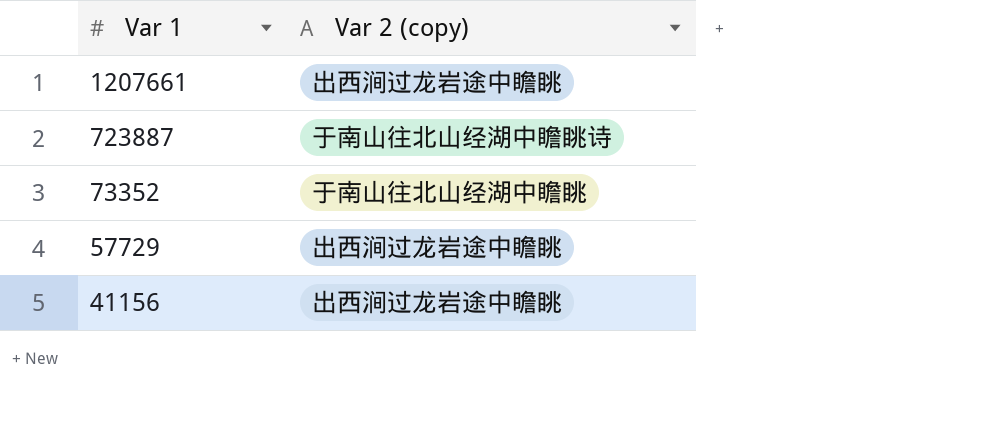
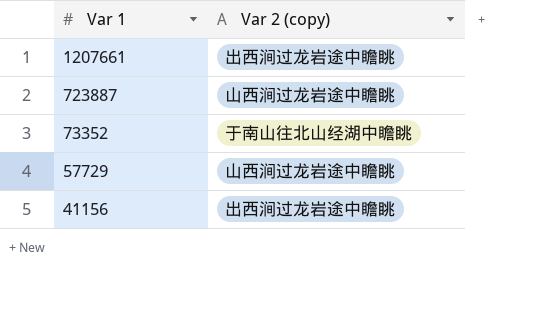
723887 | Var 2 (copy): 于南山往北山经湖中瞻眺诗 -> 山西涧过龙岩途中瞻眺
57729 | Var 2 (copy): 出西涧过龙岩途中瞻眺 -> 山西涧过龙岩途中瞻眺

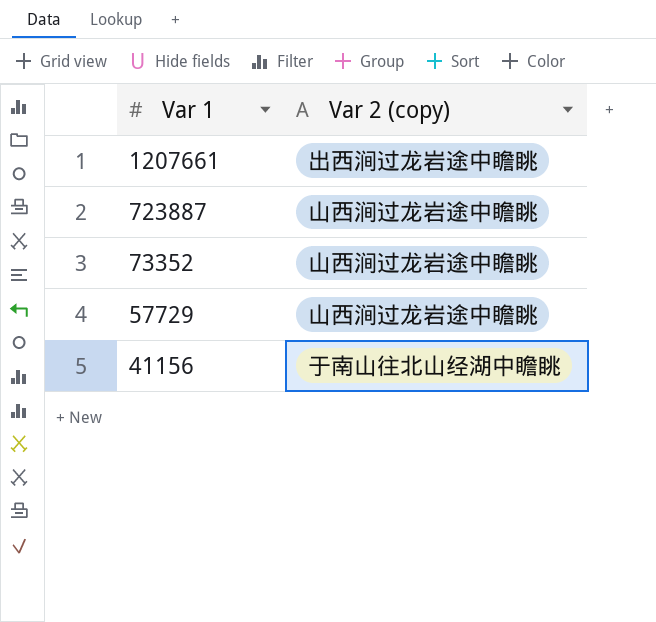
73352 | Var 2 (copy): 于南山往北山经湖中瞻眺 -> 山西涧过龙岩途中瞻眺
41156 | Var 2 (copy): 出西涧过龙岩途中瞻眺 -> 于南山往北山经湖中瞻眺

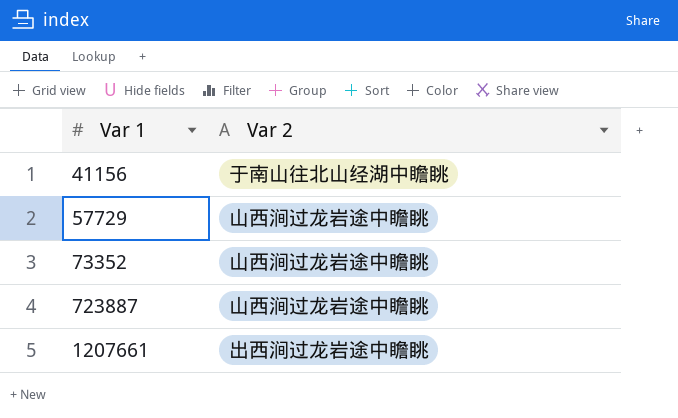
row order: Var 1 descending -> Var 1 ascending
column name: Var 2 (copy) -> Var 2

